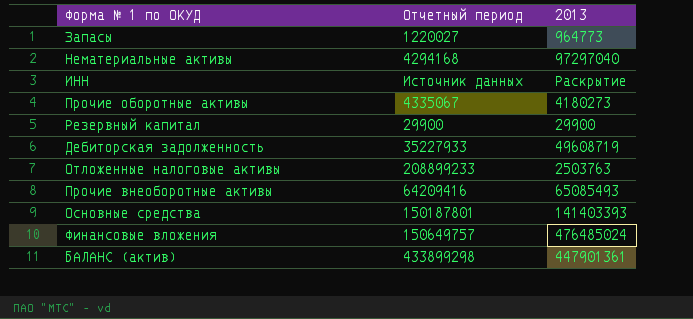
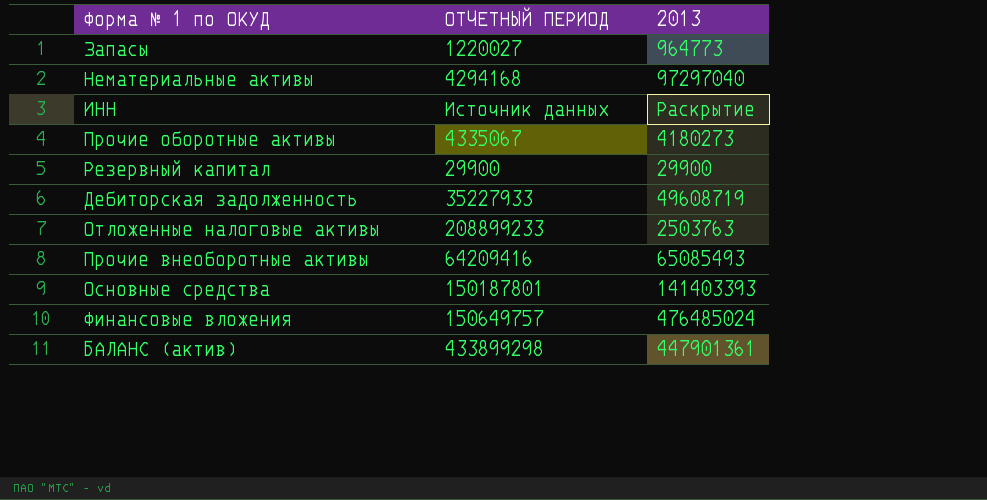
column name: Отчетный период -> ОТЧЕТНЫЙ ПЕРИОД

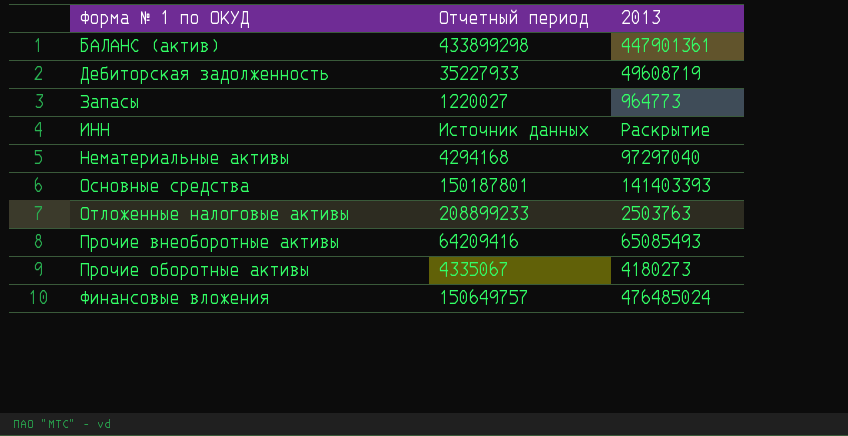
row order: none -> Форма № 1 по ОКУД ascending
column name: ОТЧЕТНЫЙ ПЕРИОД -> Отчетный период
row Резервный капитал: 29900 | 29900 -> none

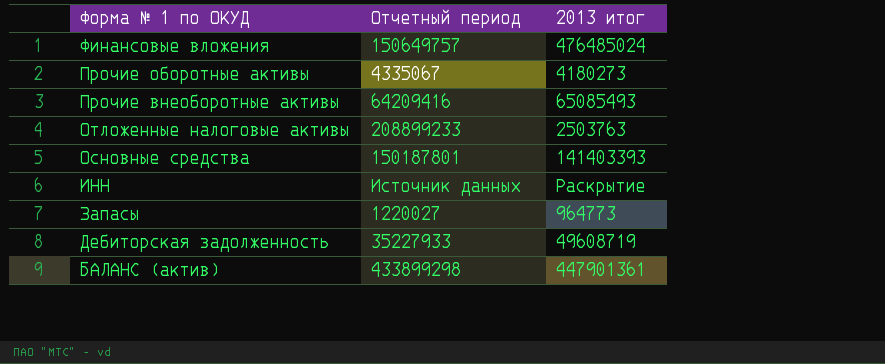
row order: Форма № 1 по ОКУД ascending -> Форма № 1 по ОКУД descending
column name: 2013 -> 2013 итог
row Нематериальные активы: 4294168 | 97297040 -> none

